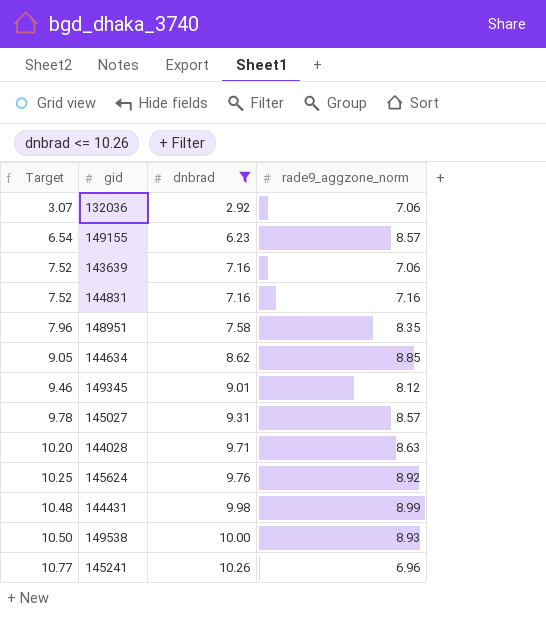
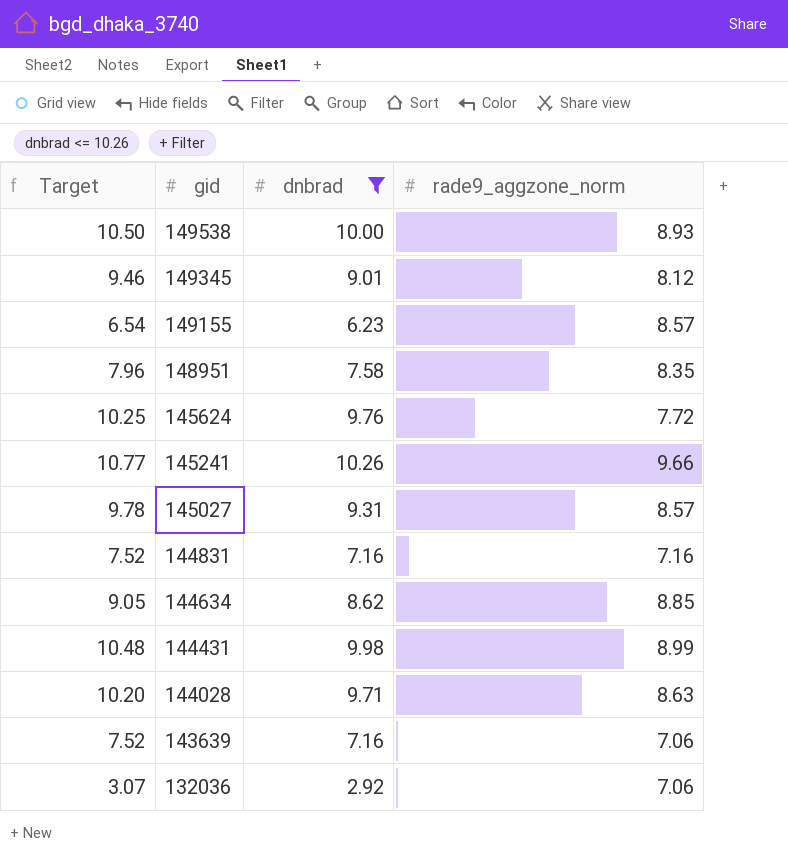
row order: Target ascending -> gid descending
145624 | rade9_aggzone_norm: 8.92 -> 7.72
145241 | rade9_aggzone_norm: 6.96 -> 9.66

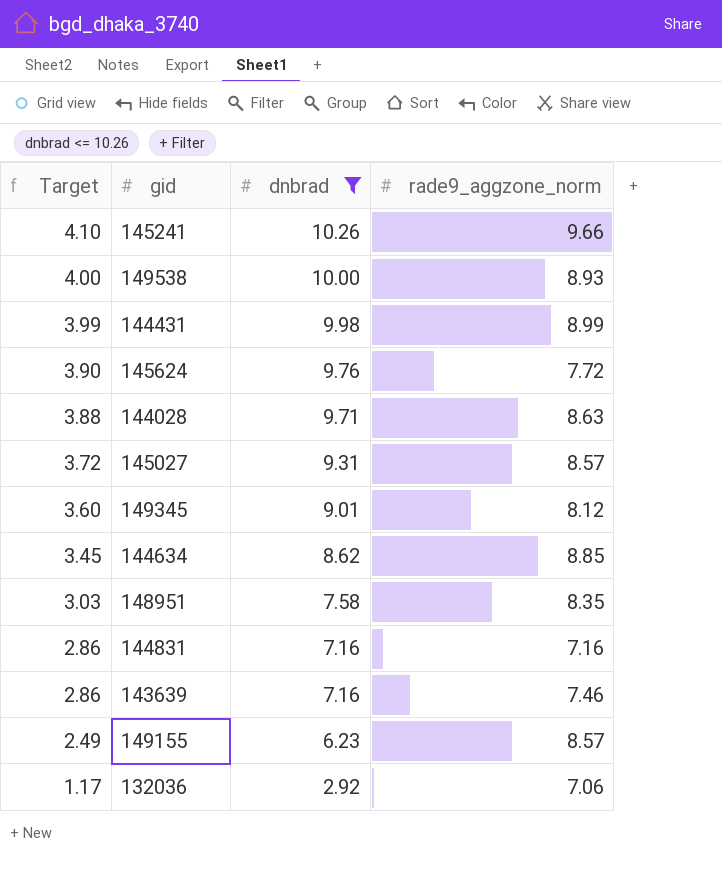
row order: gid descending -> Target descending
column Target | formula: [dnbrad] * 1.05 -> [dnbrad] * 0.4
143639 | rade9_aggzone_norm: 7.06 -> 7.46

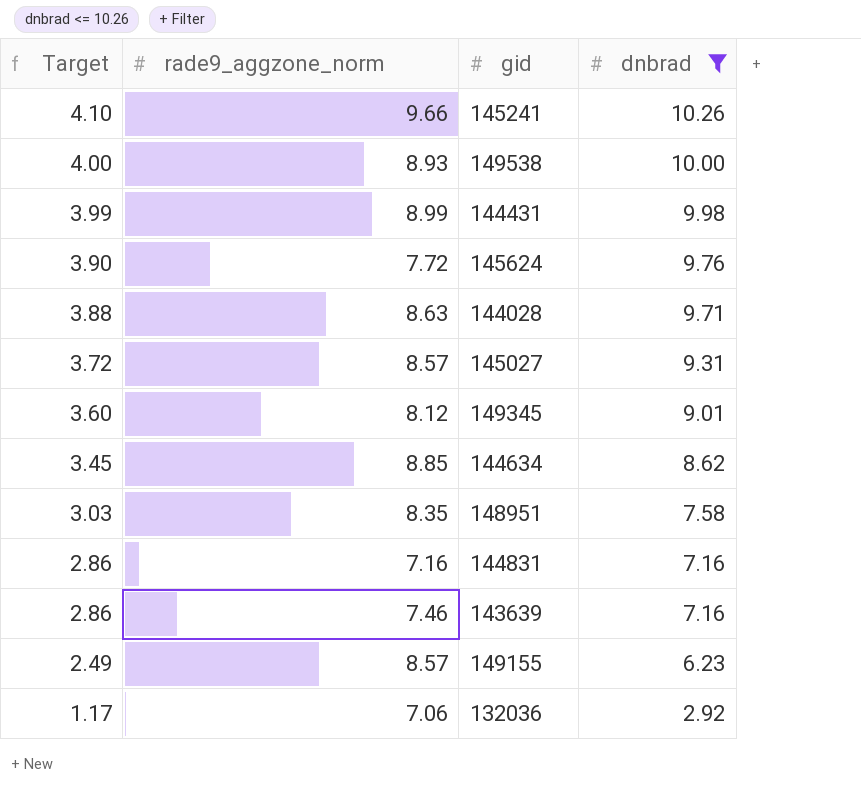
column rade9_aggzone_norm | position: 4 -> 2

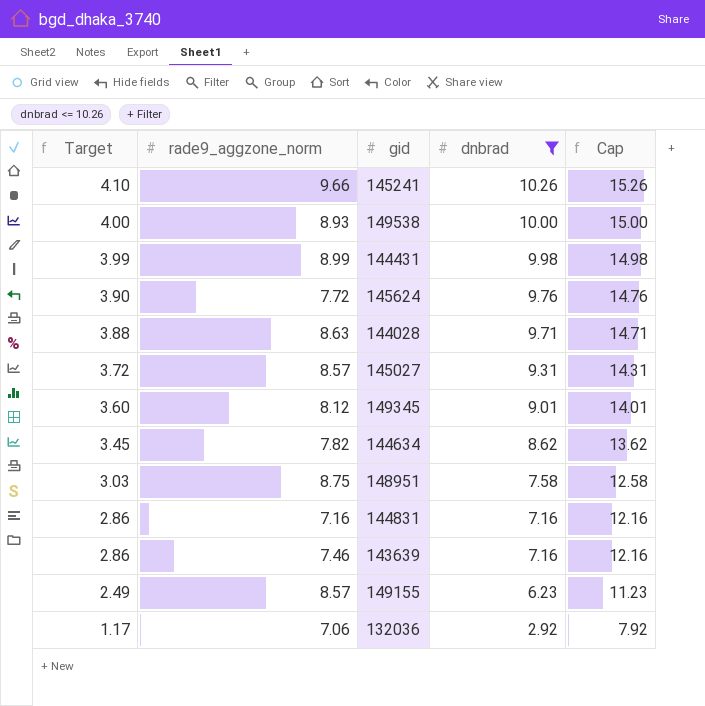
column Cap | formula: none -> [dnbrad] + 5
144634 | rade9_aggzone_norm: 8.85 -> 7.82
148951 | rade9_aggzone_norm: 8.35 -> 8.75

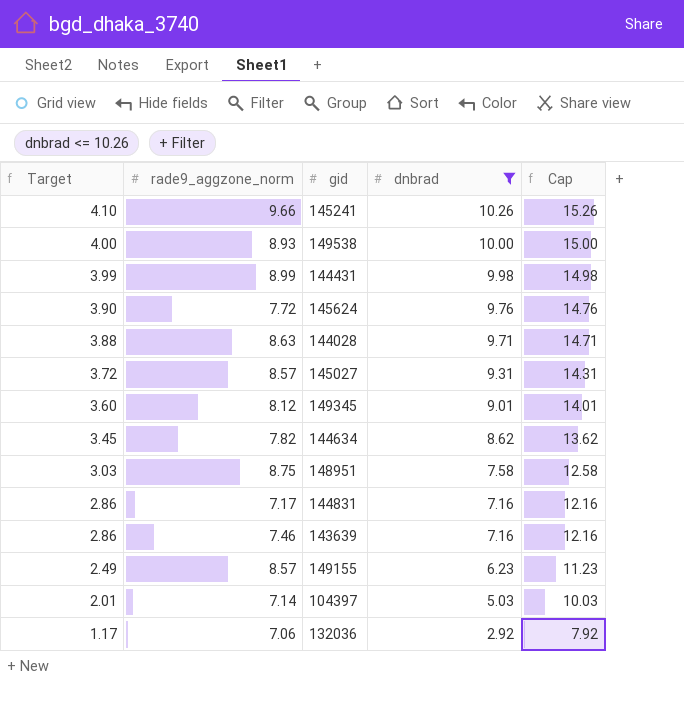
144831 | rade9_aggzone_norm: 7.16 -> 7.17
row 104397: none -> 2.01 | 7.14 | 5.03 | 10.03

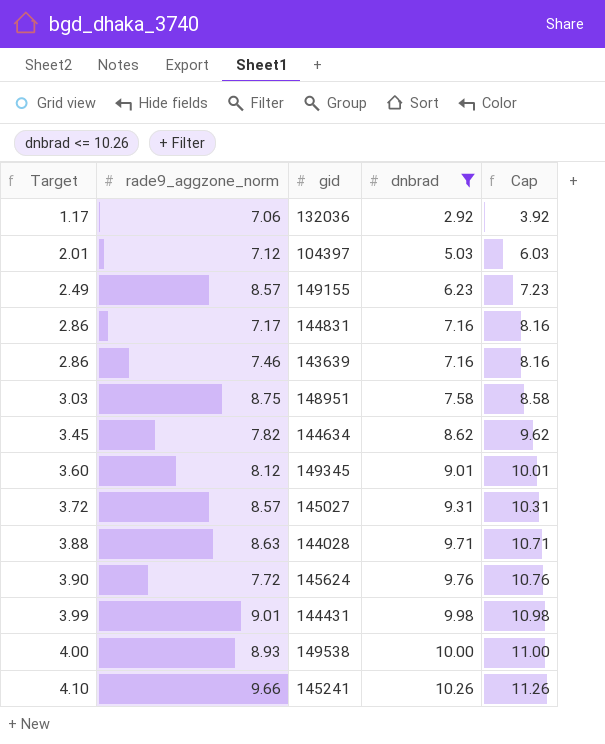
row order: Target descending -> Target ascending
column Cap | formula: [dnbrad] + 5 -> [dnbrad] + 1
104397 | rade9_aggzone_norm: 7.14 -> 7.12
144431 | rade9_aggzone_norm: 8.99 -> 9.01

